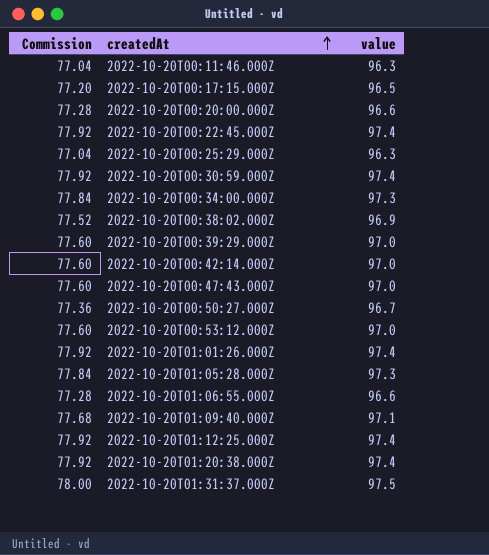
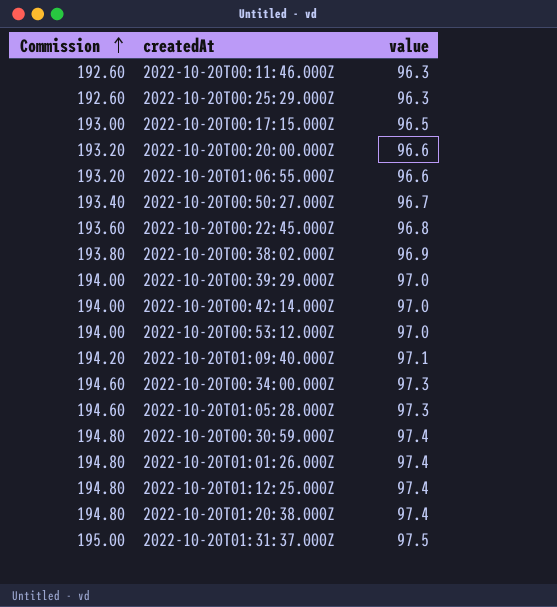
row order: createdAt ascending -> Commission ascending
column Commission | formula: [value] * 0.8 -> [value] * 2
row 2022-10-20T00:47:43.000Z: 77.60 | 97.0 -> none
2022-10-20T00:22:45.000Z | value: 97.4 -> 96.8

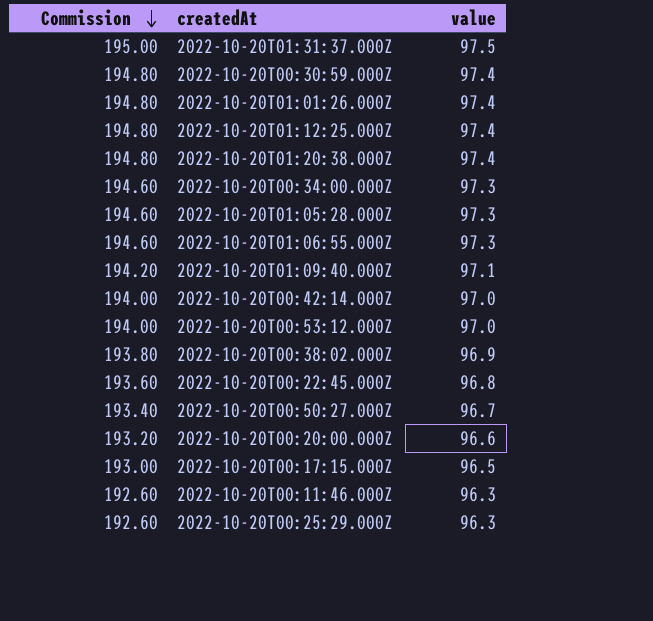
row order: Commission ascending -> Commission descending
row 2022-10-20T00:39:29.000Z: 194.00 | 97.0 -> none
2022-10-20T01:06:55.000Z | Commission: 193.20 -> 194.60
2022-10-20T01:06:55.000Z | value: 96.6 -> 97.3

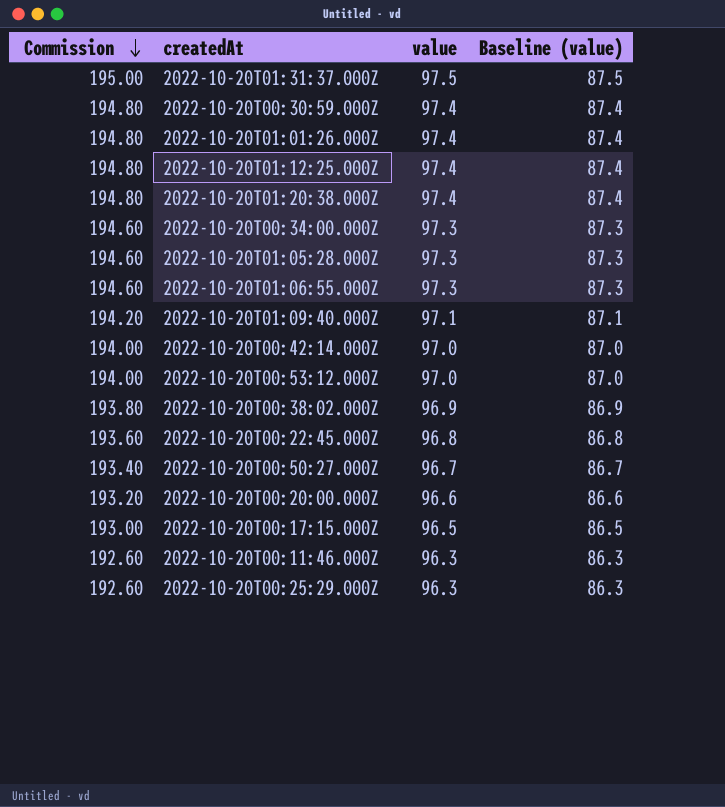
column Baseline (value) | formula: none -> [value] - 10

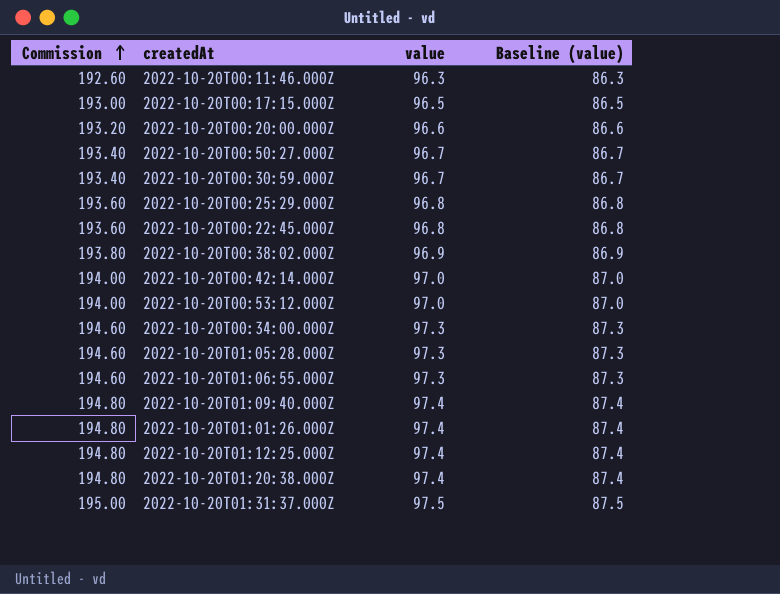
row order: Commission descending -> Commission ascending
2022-10-20T00:30:59.000Z | Commission: 194.80 -> 193.40
2022-10-20T00:30:59.000Z | value: 97.4 -> 96.7
2022-10-20T00:30:59.000Z | Baseline (value): 87.4 -> 86.7
2022-10-20T00:25:29.000Z | Commission: 192.60 -> 193.60
2022-10-20T00:25:29.000Z | value: 96.3 -> 96.8
2022-10-20T00:25:29.000Z | Baseline (value): 86.3 -> 86.8
2022-10-20T01:09:40.000Z | Commission: 194.20 -> 194.80
2022-10-20T01:09:40.000Z | value: 97.1 -> 97.4
2022-10-20T01:09:40.000Z | Baseline (value): 87.1 -> 87.4

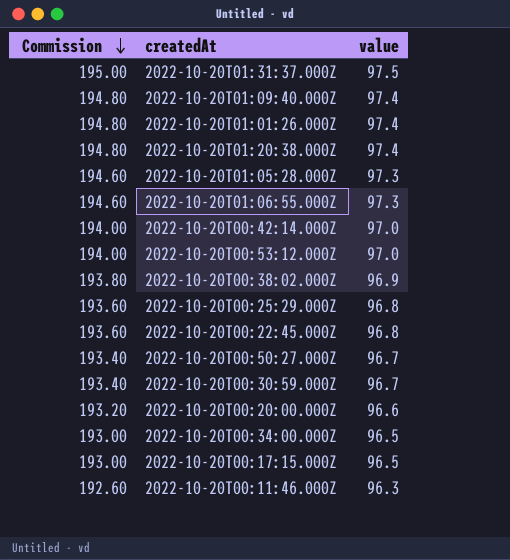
row order: Commission ascending -> Commission descending
column Baseline (value) | formula: [value] - 10 -> none
row 2022-10-20T01:12:25.000Z: 194.80 | 97.4 | 87.4 -> none
2022-10-20T00:34:00.000Z | Commission: 194.60 -> 193.00
2022-10-20T00:34:00.000Z | value: 97.3 -> 96.5

